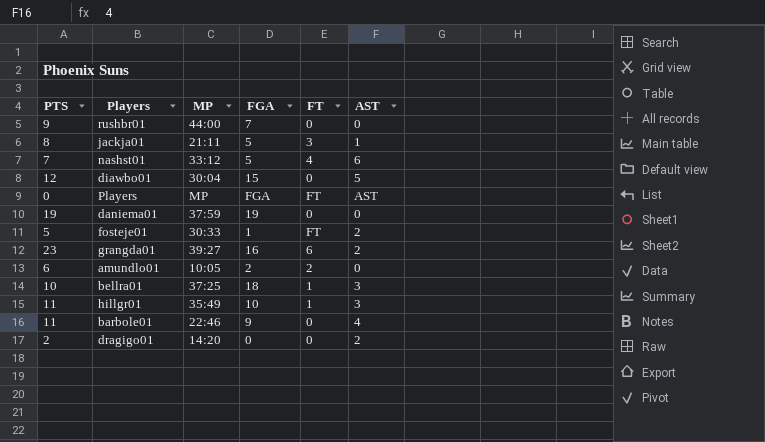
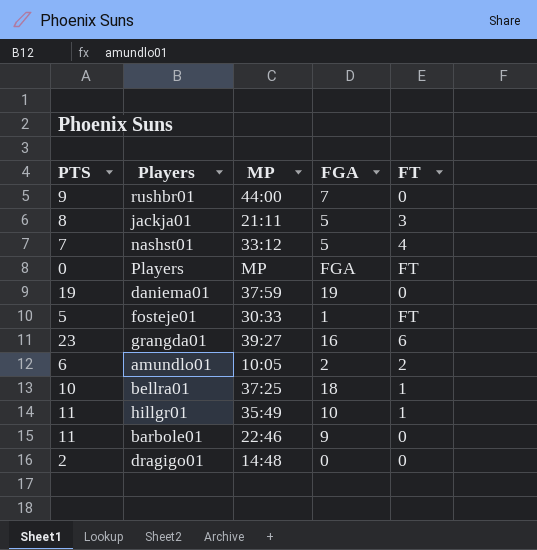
column AST | position: 6 -> none
row diawbo01: 12 | 30:04 | 15 | 0 | 5 -> none
dragigo01 | MP: 14:20 -> 14:48

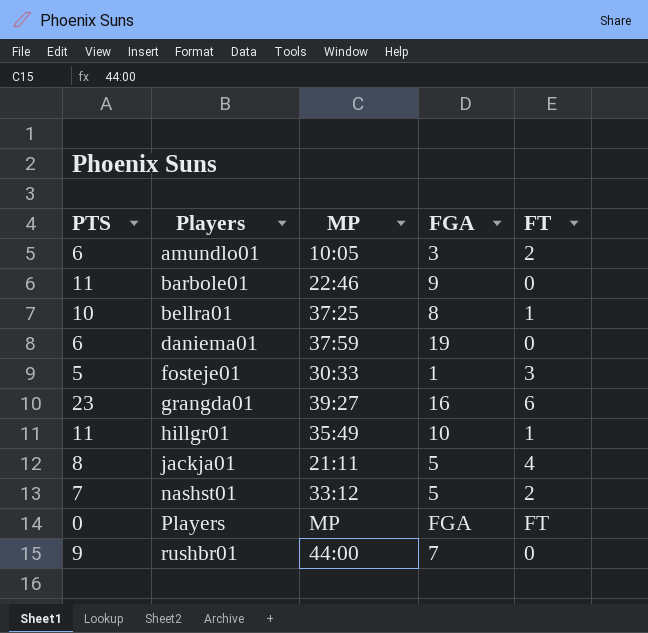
row order: none -> Players ascending
row dragigo01: 2 | 14:48 | 0 | 0 -> none
amundlo01 | FGA: 2 -> 3
bellra01 | FGA: 18 -> 8
daniema01 | PTS: 19 -> 6
fosteje01 | FT: FT -> 3
jackja01 | FT: 3 -> 4
nashst01 | FT: 4 -> 2

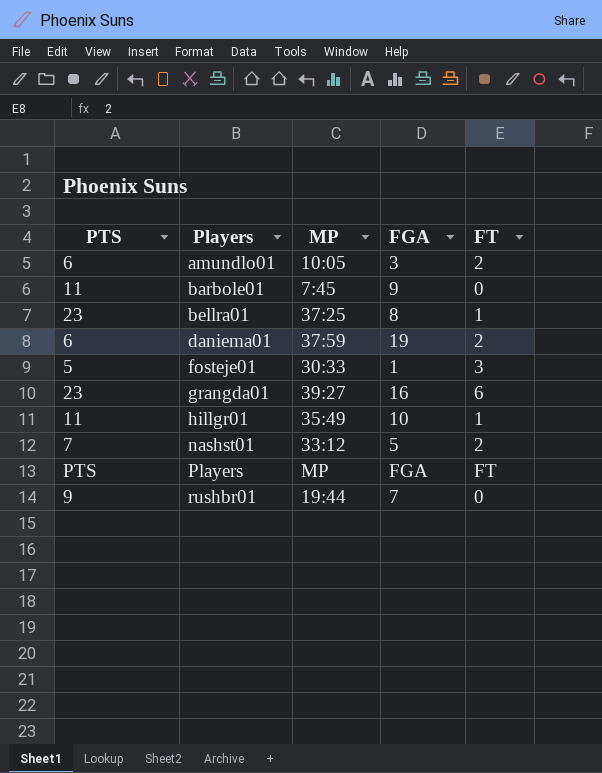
row jackja01: 8 | 21:11 | 5 | 4 -> none
barbole01 | MP: 22:46 -> 7:45
bellra01 | PTS: 10 -> 23
daniema01 | FT: 0 -> 2
Players | PTS: 0 -> PTS
rushbr01 | MP: 44:00 -> 19:44

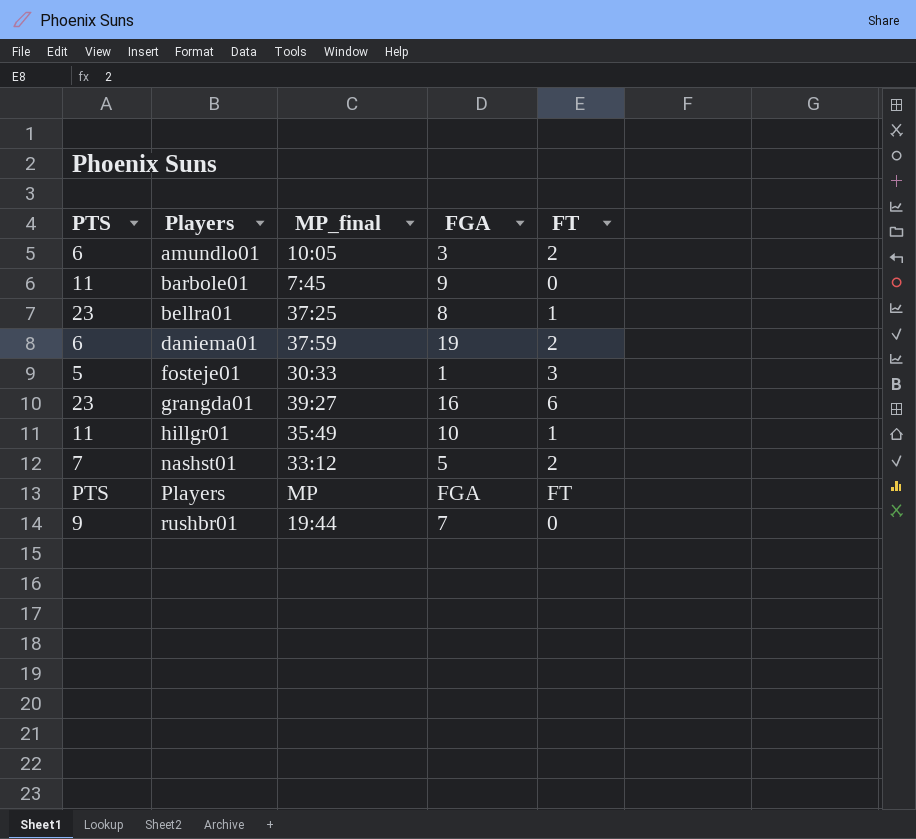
column name: MP -> MP_final

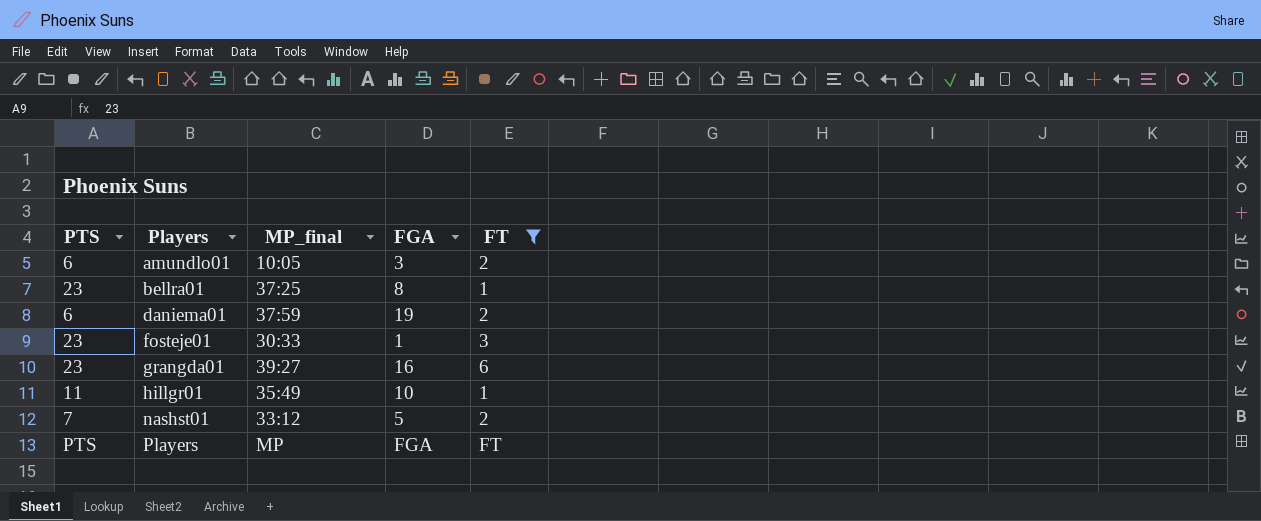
filter: none -> FT != 0
fosteje01 | PTS: 5 -> 23

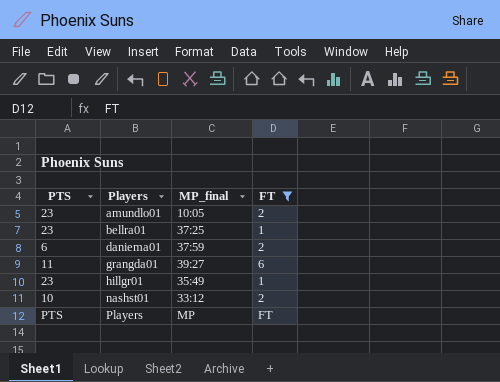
column FGA | position: 4 -> none
row fosteje01: 23 | 30:33 | 1 | 3 -> none
amundlo01 | PTS: 6 -> 23
grangda01 | PTS: 23 -> 11
hillgr01 | PTS: 11 -> 23
nashst01 | PTS: 7 -> 10

